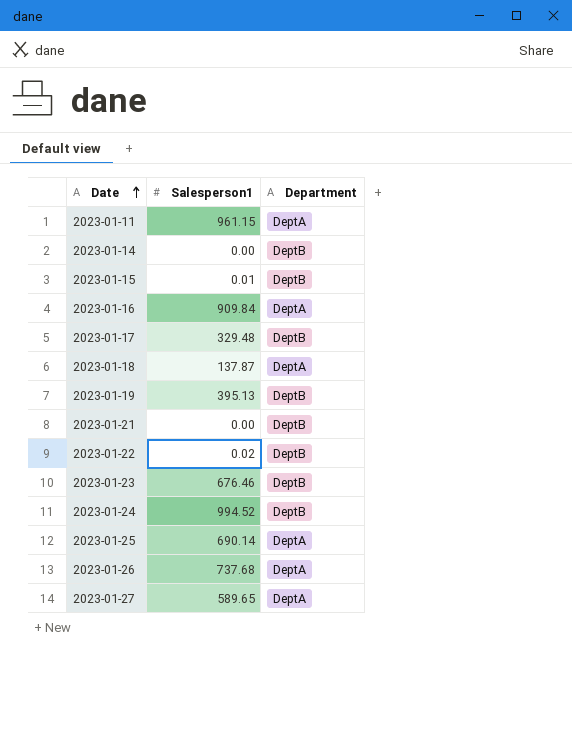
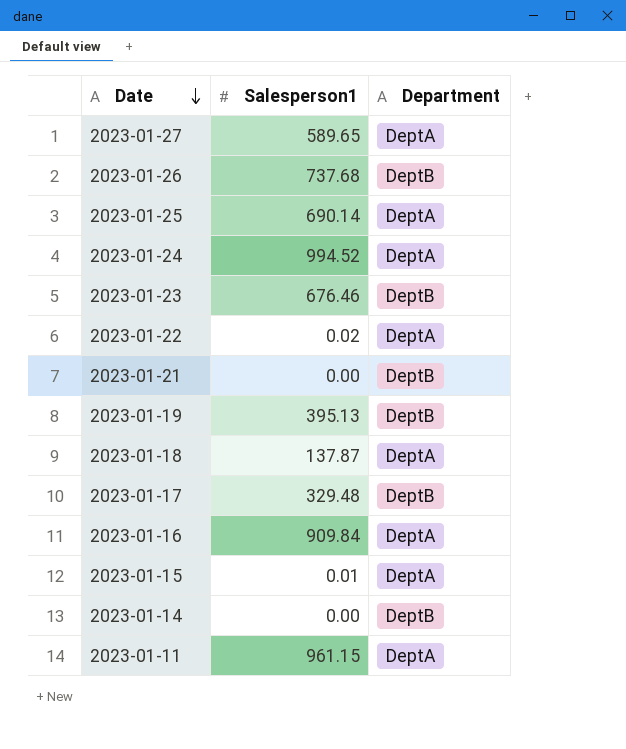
row order: Date ascending -> Date descending
2023-01-26 | Department: DeptA -> DeptB
2023-01-24 | Department: DeptB -> DeptA
2023-01-22 | Department: DeptB -> DeptA
2023-01-15 | Department: DeptB -> DeptA

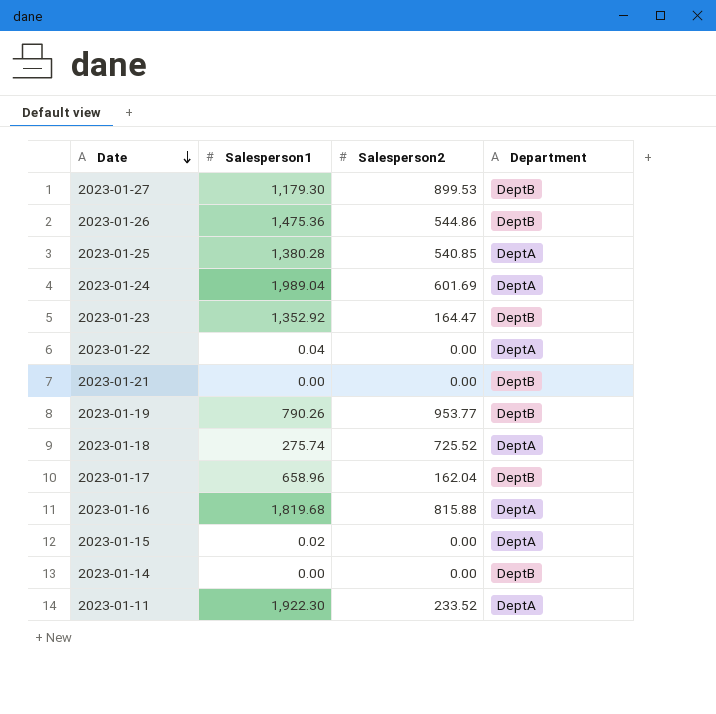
column Salesperson2 | position: none -> 3
2023-01-27 | Salesperson1: 589.65 -> 1,179.30
2023-01-27 | Department: DeptA -> DeptB
2023-01-26 | Salesperson1: 737.68 -> 1,475.36
2023-01-25 | Salesperson1: 690.14 -> 1,380.28
2023-01-24 | Salesperson1: 994.52 -> 1,989.04
2023-01-23 | Salesperson1: 676.46 -> 1,352.92
2023-01-22 | Salesperson1: 0.02 -> 0.04
2023-01-19 | Salesperson1: 395.13 -> 790.26
2023-01-18 | Salesperson1: 137.87 -> 275.74
2023-01-17 | Salesperson1: 329.48 -> 658.96
2023-01-16 | Salesperson1: 909.84 -> 1,819.68
2023-01-15 | Salesperson1: 0.01 -> 0.02
2023-01-11 | Salesperson1: 961.15 -> 1,922.30

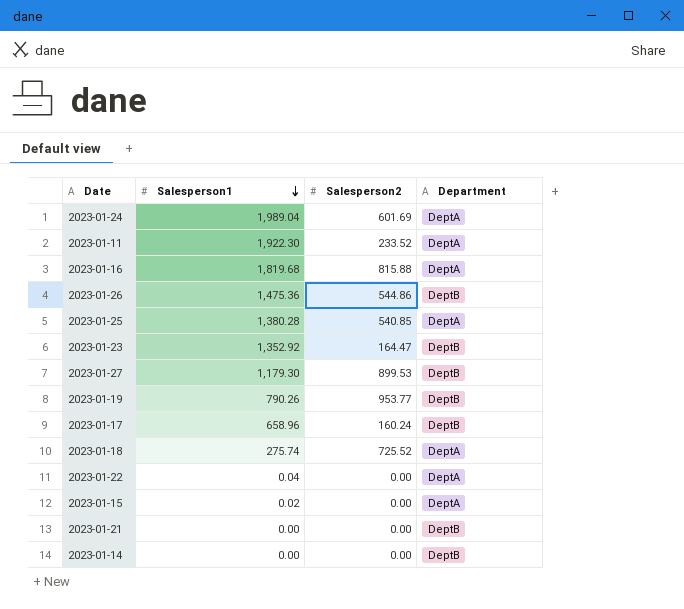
row order: Date descending -> Salesperson1 descending
2023-01-17 | Salesperson2: 162.04 -> 160.24

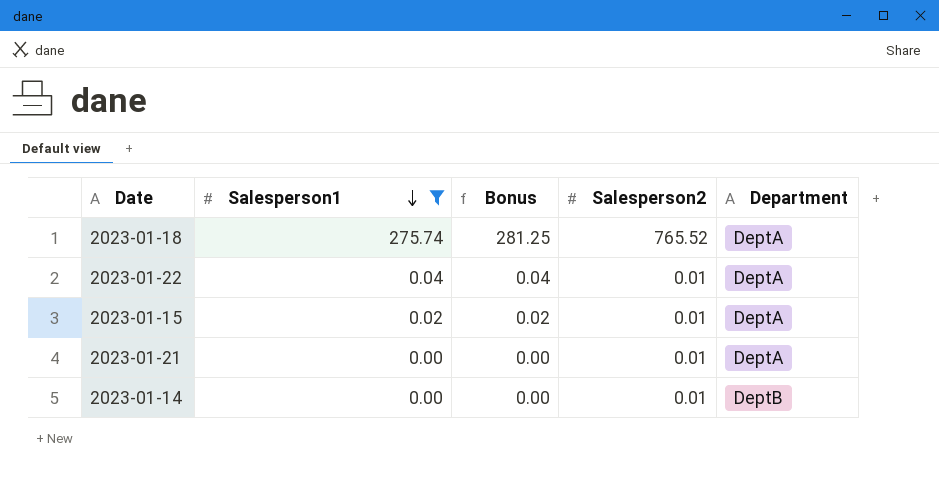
filter: none -> Salesperson1 <= 275.74
column Bonus | formula: none -> [Salesperson1] * 1.02
2023-01-18 | Salesperson2: 725.52 -> 765.52
2023-01-22 | Salesperson2: 0.00 -> 0.01
2023-01-15 | Salesperson2: 0.00 -> 0.01
2023-01-21 | Salesperson2: 0.00 -> 0.01
2023-01-21 | Department: DeptB -> DeptA
2023-01-14 | Salesperson2: 0.00 -> 0.01

